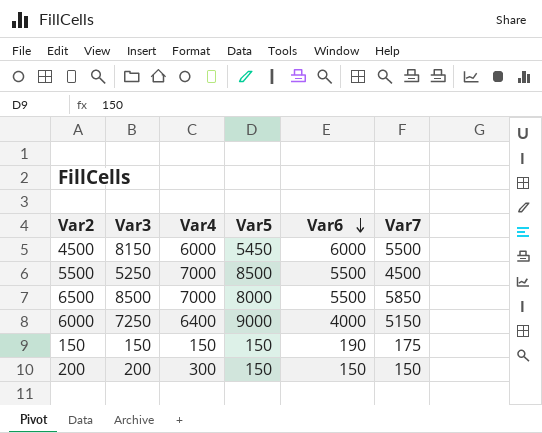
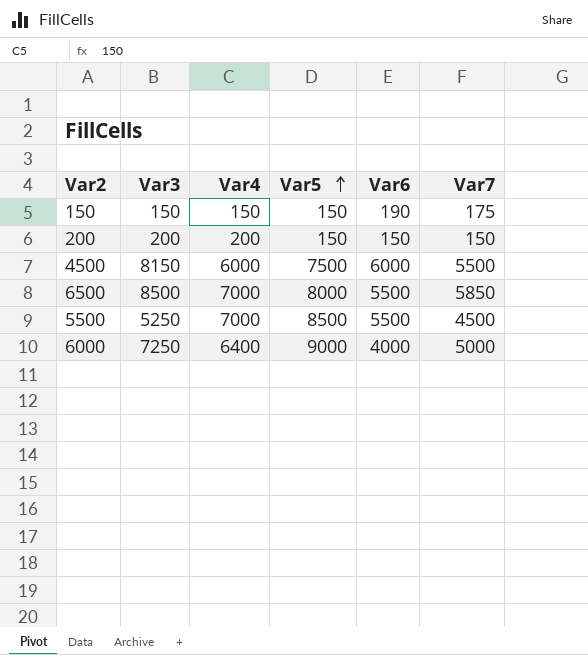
row order: Var6 descending -> Var5 ascending
200 | Var4: 300 -> 200
4500 | Var5: 5450 -> 7500
6000 | Var7: 5150 -> 5000

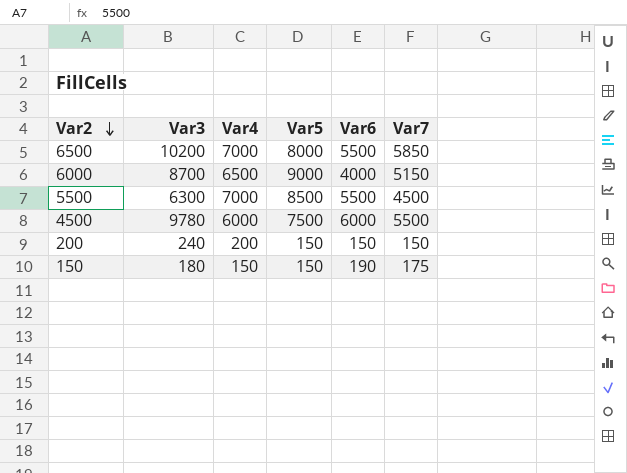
row order: Var5 ascending -> Var2 descending
6500 | Var3: 8500 -> 10200
6000 | Var3: 7250 -> 8700
6000 | Var4: 6400 -> 6500
6000 | Var7: 5000 -> 5150
5500 | Var3: 5250 -> 6300
4500 | Var3: 8150 -> 9780
200 | Var3: 200 -> 240
150 | Var3: 150 -> 180

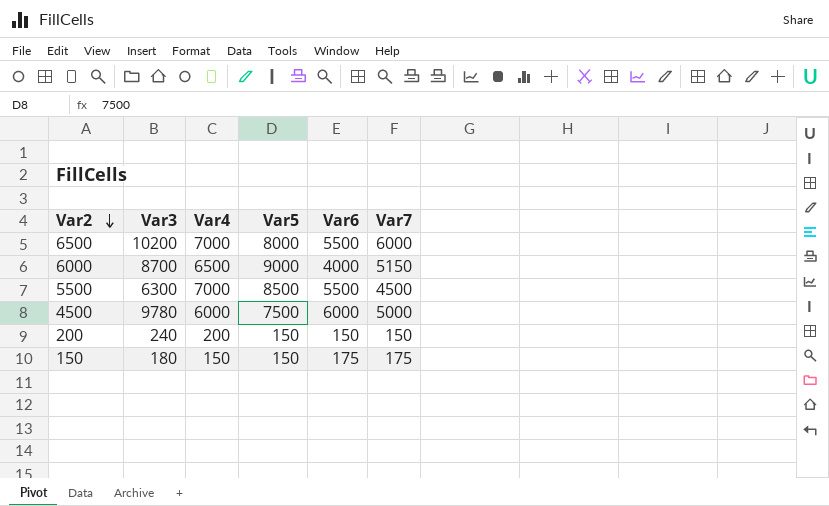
6500 | Var7: 5850 -> 6000
4500 | Var7: 5500 -> 5000
150 | Var6: 190 -> 175

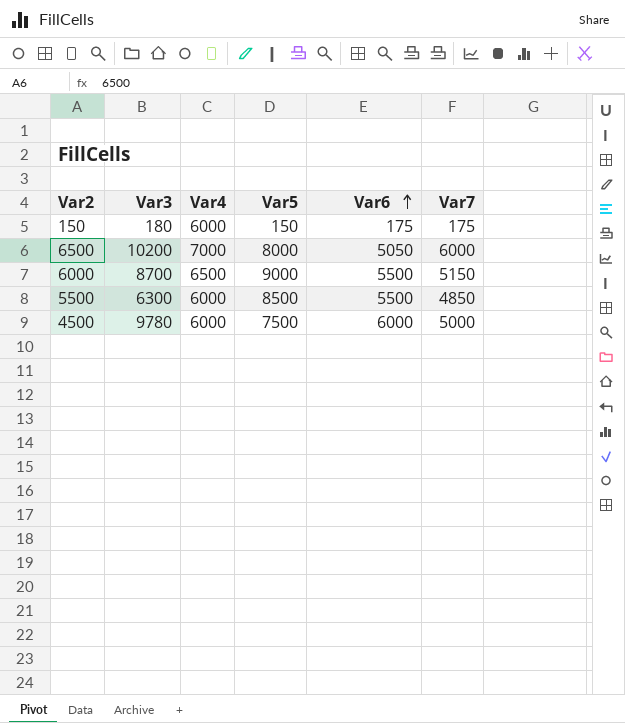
row order: Var2 descending -> Var6 ascending
row 200: 240 | 200 | 150 | 150 | 150 -> none
150 | Var4: 150 -> 6000
6500 | Var6: 5500 -> 5050
6000 | Var6: 4000 -> 5500
5500 | Var4: 7000 -> 6000
5500 | Var7: 4500 -> 4850

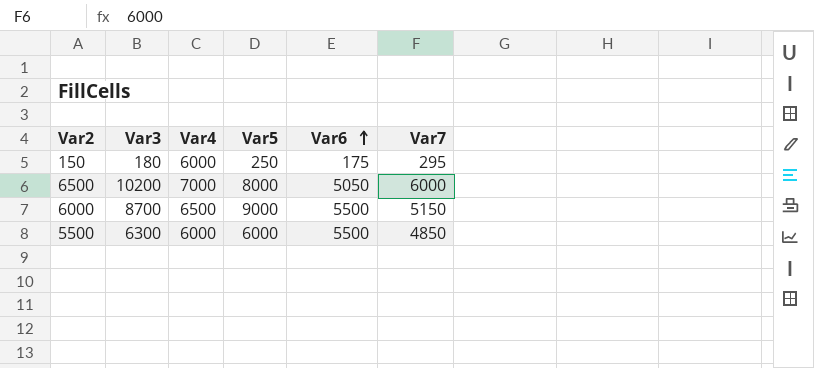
row 4500: 9780 | 6000 | 7500 | 6000 | 5000 -> none
150 | Var5: 150 -> 250
150 | Var7: 175 -> 295
5500 | Var5: 8500 -> 6000

